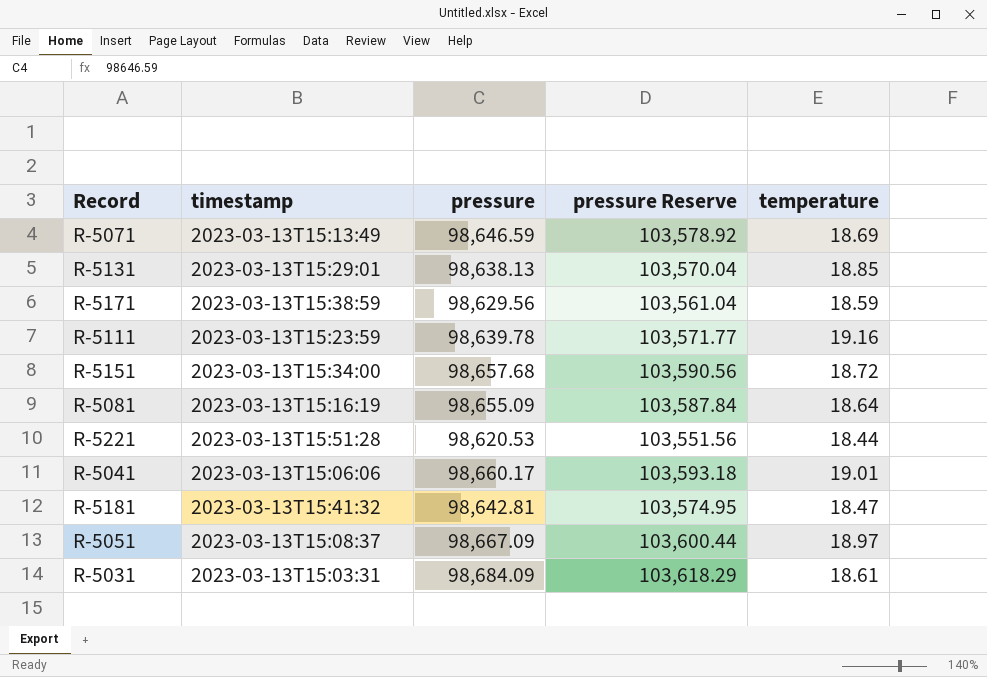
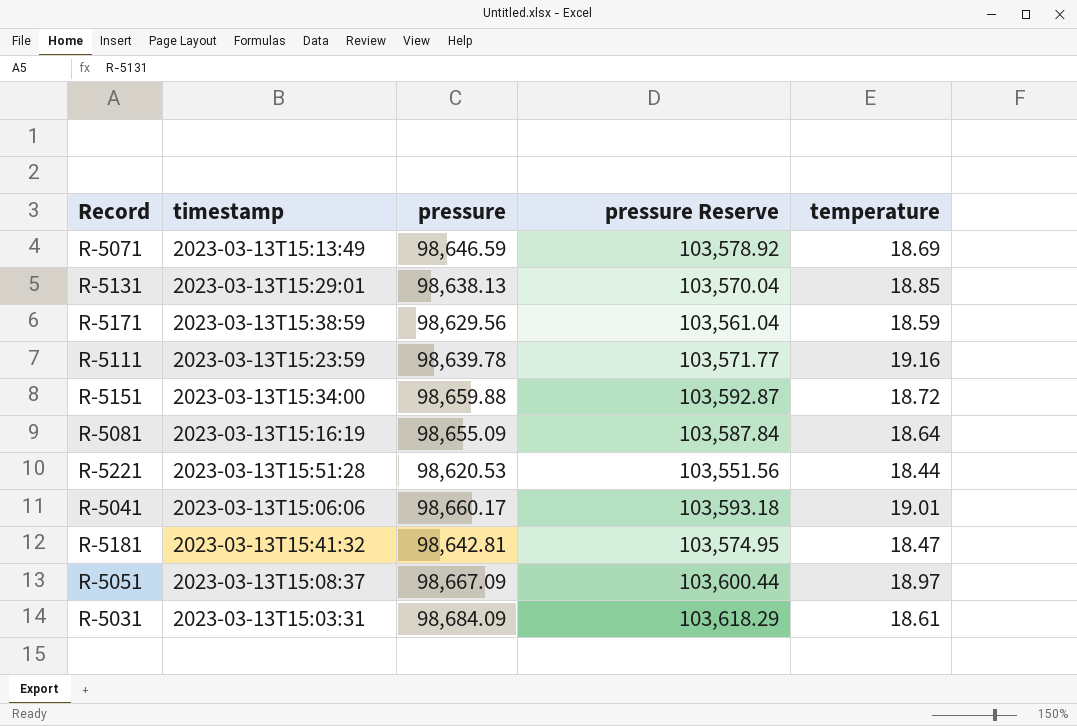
R-5151 | pressure: 98,657.68 -> 98,659.88
R-5151 | pressure Reserve: 103,590.56 -> 103,592.87

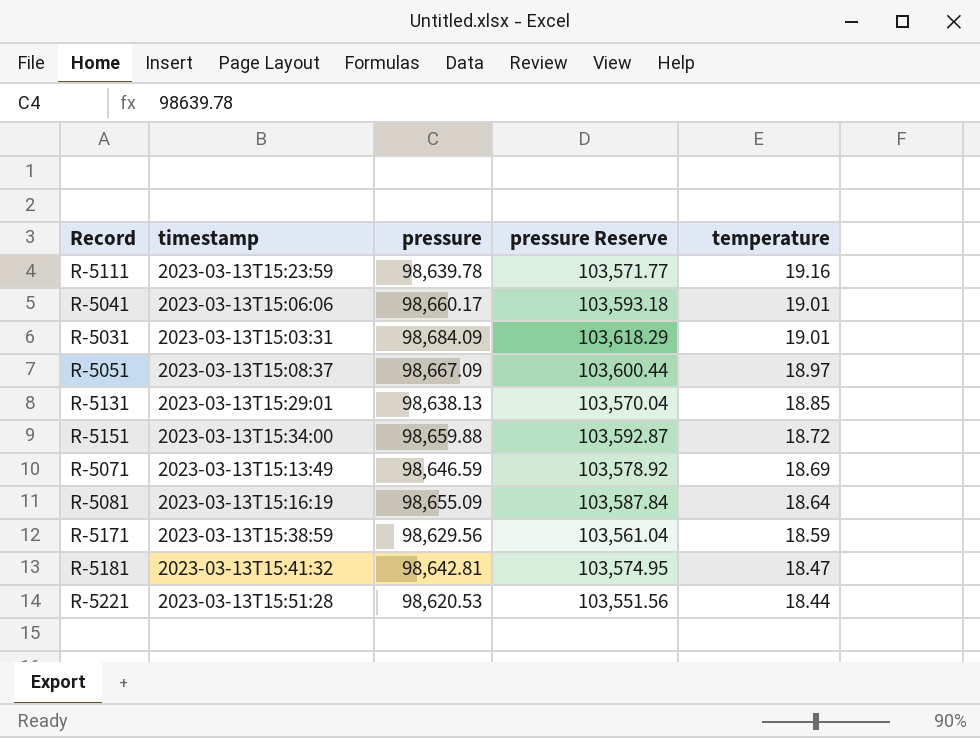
row order: none -> temperature descending
R-5031 | temperature: 18.61 -> 19.01

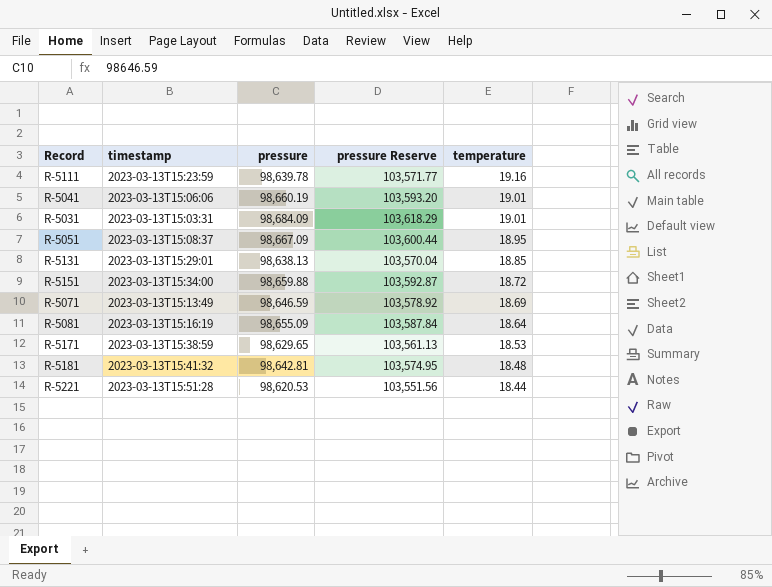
R-5041 | pressure: 98,660.17 -> 98,660.19
R-5041 | pressure Reserve: 103,593.18 -> 103,593.20
R-5051 | temperature: 18.97 -> 18.95
R-5171 | pressure: 98,629.56 -> 98,629.65
R-5171 | pressure Reserve: 103,561.04 -> 103,561.13
R-5171 | temperature: 18.59 -> 18.53
R-5181 | temperature: 18.47 -> 18.48

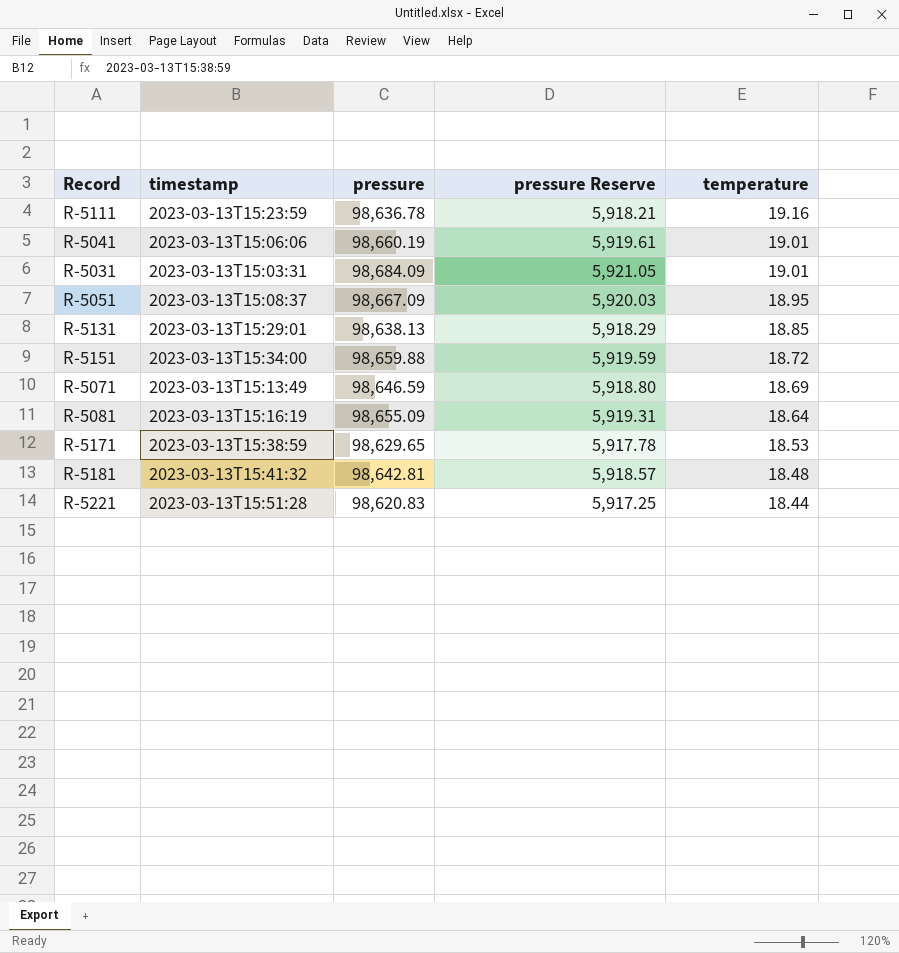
column pressure Reserve | formula: [pressure] * 1.05 -> [pressure] * 0.06
R-5111 | pressure: 98,639.78 -> 98,636.78
R-5221 | pressure: 98,620.53 -> 98,620.83

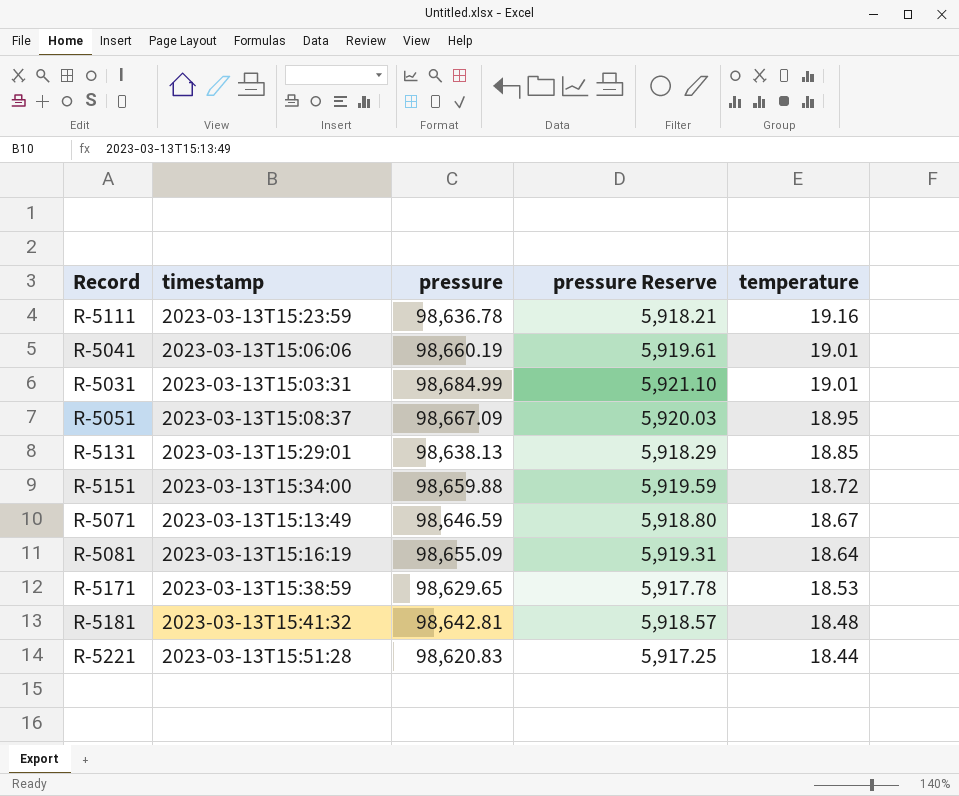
R-5031 | pressure: 98,684.09 -> 98,684.99
R-5031 | pressure Reserve: 5,921.05 -> 5,921.10
R-5071 | temperature: 18.69 -> 18.67

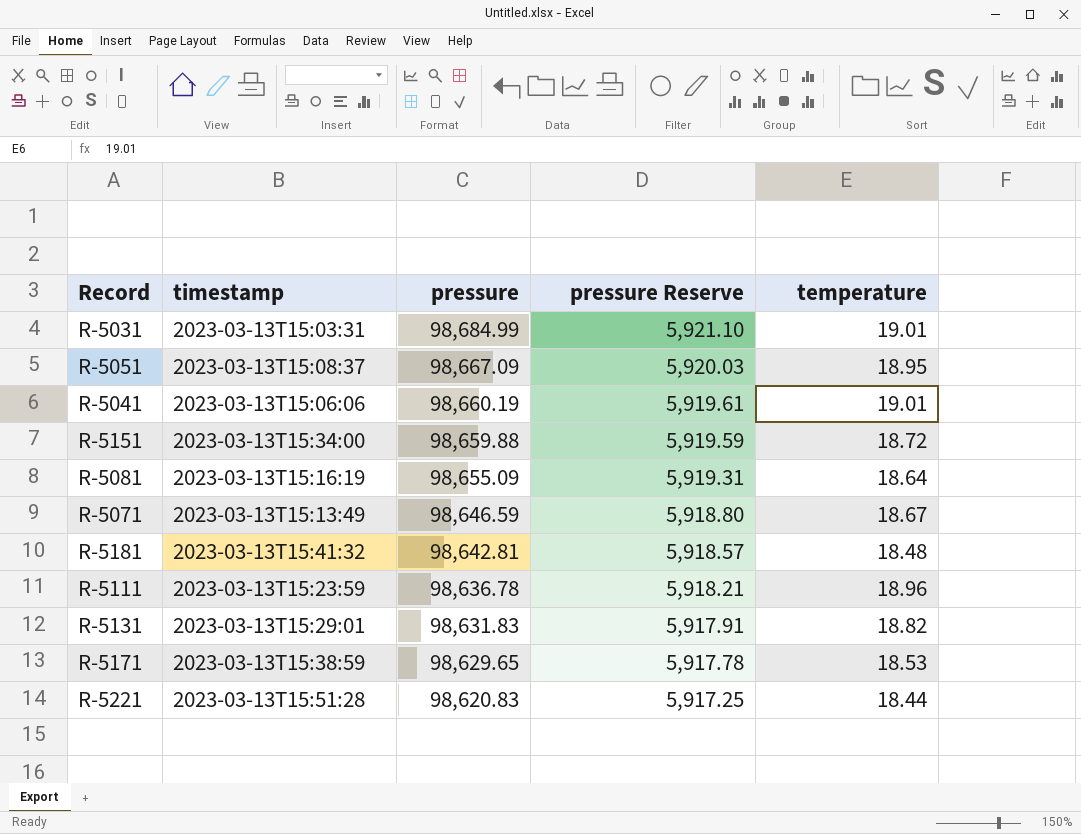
row order: temperature descending -> pressure descending
R-5111 | temperature: 19.16 -> 18.96
R-5131 | pressure: 98,638.13 -> 98,631.83
R-5131 | pressure Reserve: 5,918.29 -> 5,917.91
R-5131 | temperature: 18.85 -> 18.82

